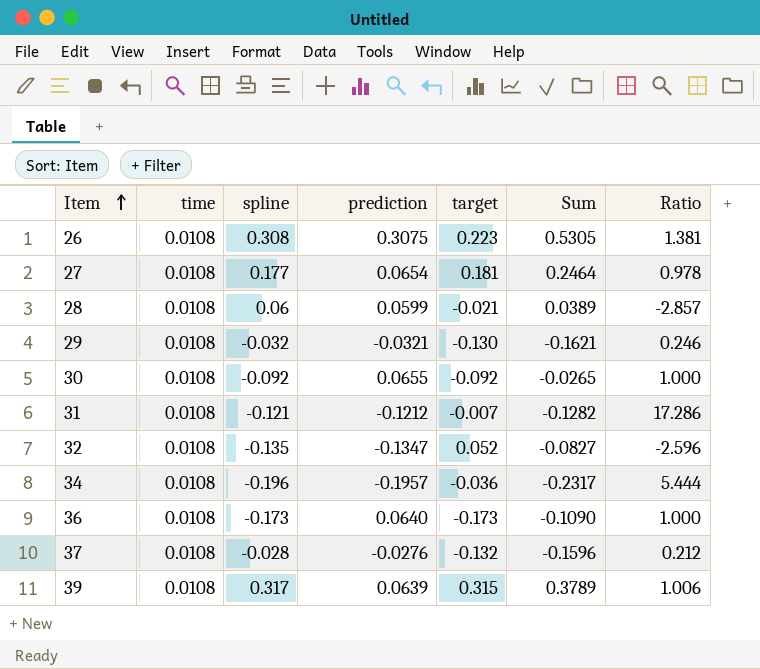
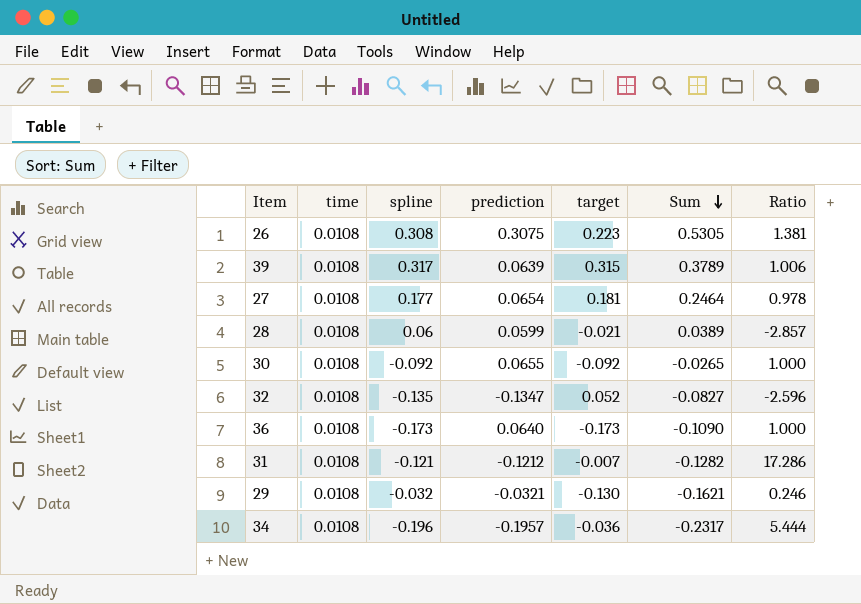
row order: Item ascending -> Sum descending
row 37: 0.0108 | -0.028 | -0.0276 | -0.132 | -0.1596 | 0.212 -> none

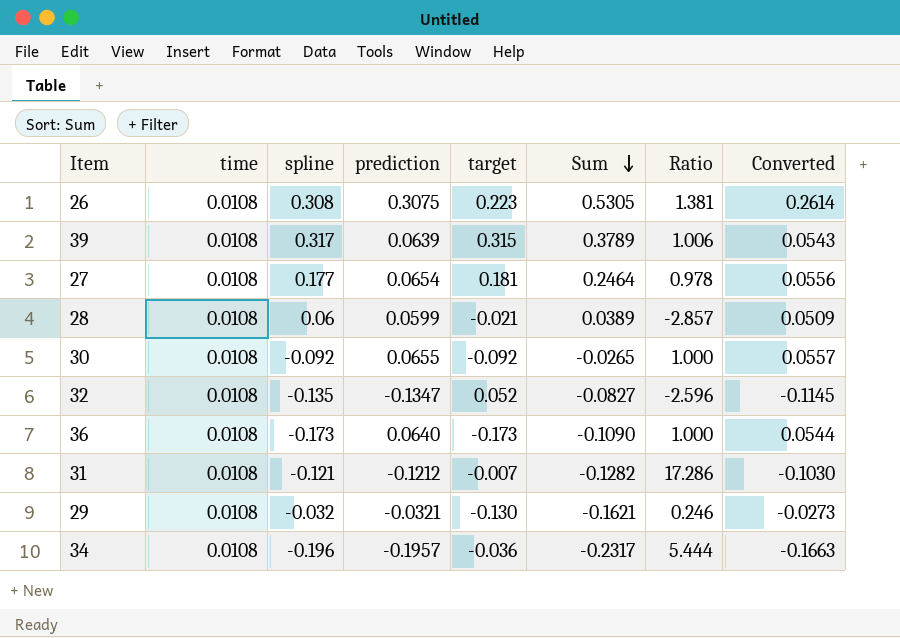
column Converted | formula: none -> [prediction] * 0.85

